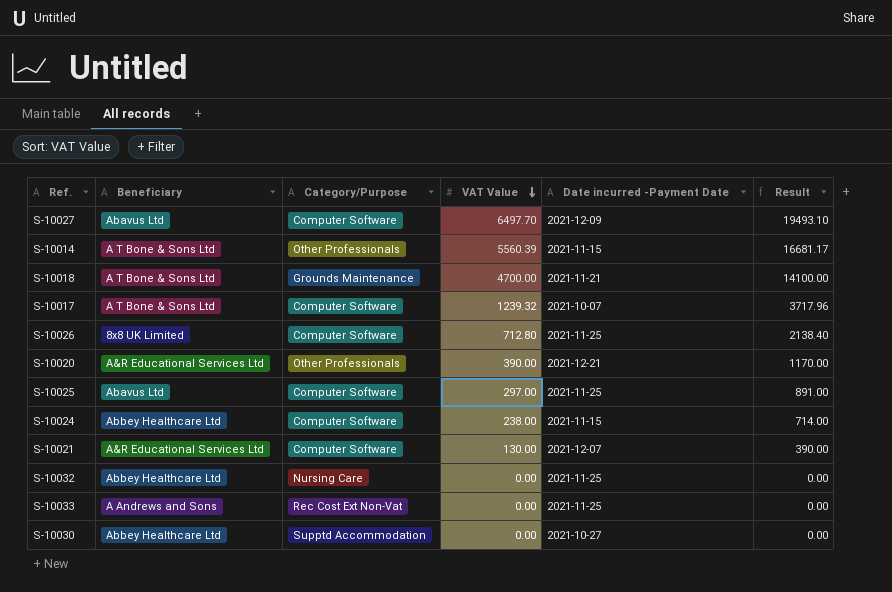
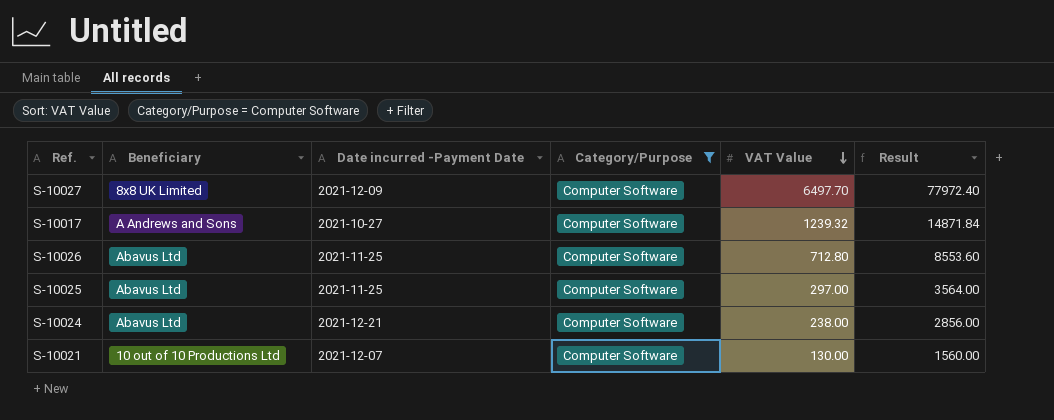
filter: none -> Category/Purpose = Computer Software
column Date incurred -Payment Date | position: 5 -> 3
column Result | formula: [VAT Value] * 3 -> [VAT Value] * 12
S-10027 | Beneficiary: Abavus Ltd -> 8x8 UK Limited
S-10017 | Beneficiary: A T Bone & Sons Ltd -> A Andrews and Sons
S-10017 | Date incurred -Payment Date: 2021-10-07 -> 2021-10-27
S-10026 | Beneficiary: 8x8 UK Limited -> Abavus Ltd
S-10024 | Beneficiary: Abbey Healthcare Ltd -> Abavus Ltd
S-10024 | Date incurred -Payment Date: 2021-11-15 -> 2021-12-21
S-10021 | Beneficiary: A&R Educational Services Ltd -> 10 out of 10 Productions Ltd

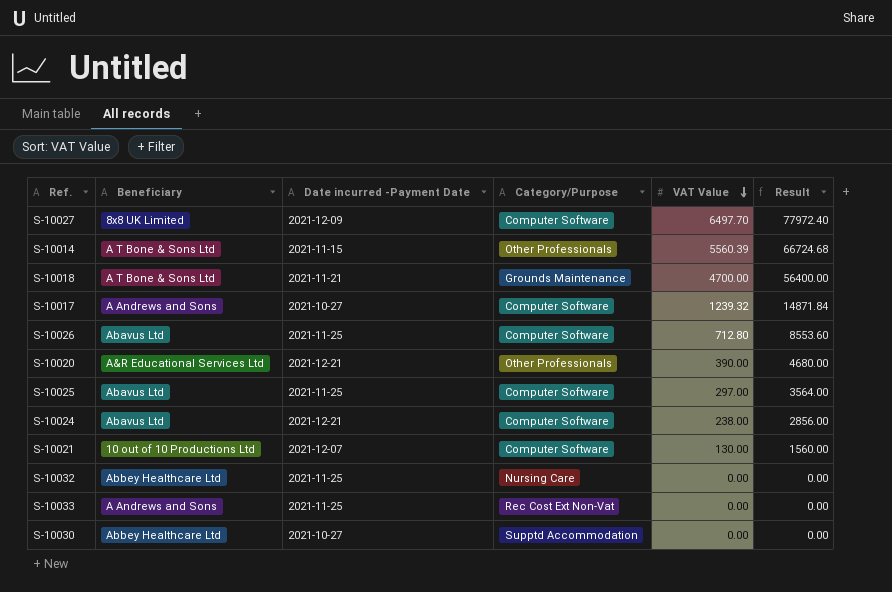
filter: Category/Purpose = Computer Software -> none

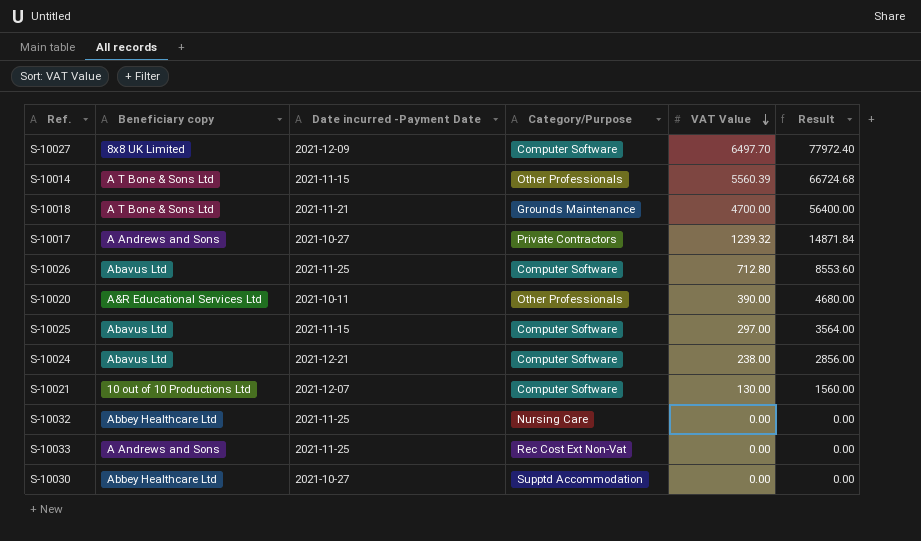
column name: Beneficiary -> Beneficiary copy
S-10017 | Category/Purpose: Computer Software -> Private Contractors
S-10020 | Date incurred -Payment Date: 2021-12-21 -> 2021-10-11
S-10025 | Date incurred -Payment Date: 2021-11-25 -> 2021-11-15

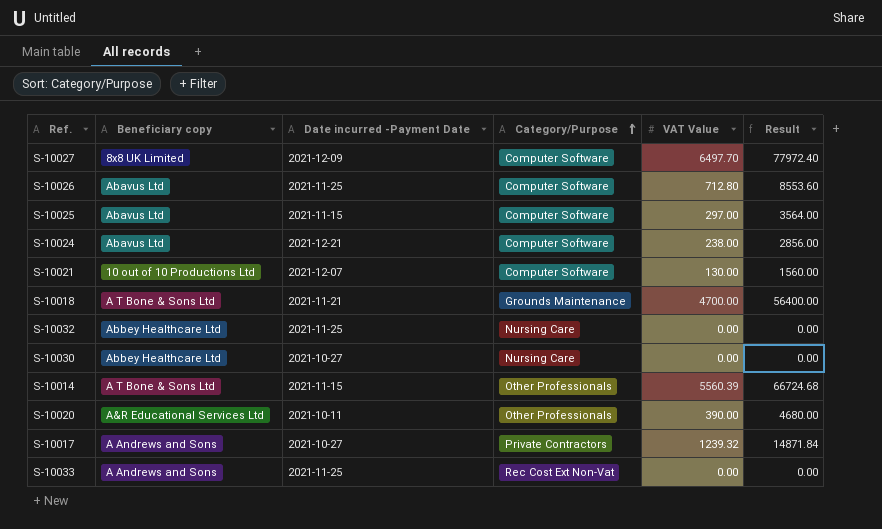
row order: VAT Value descending -> Category/Purpose ascending
S-10030 | Category/Purpose: Supptd Accommodation -> Nursing Care

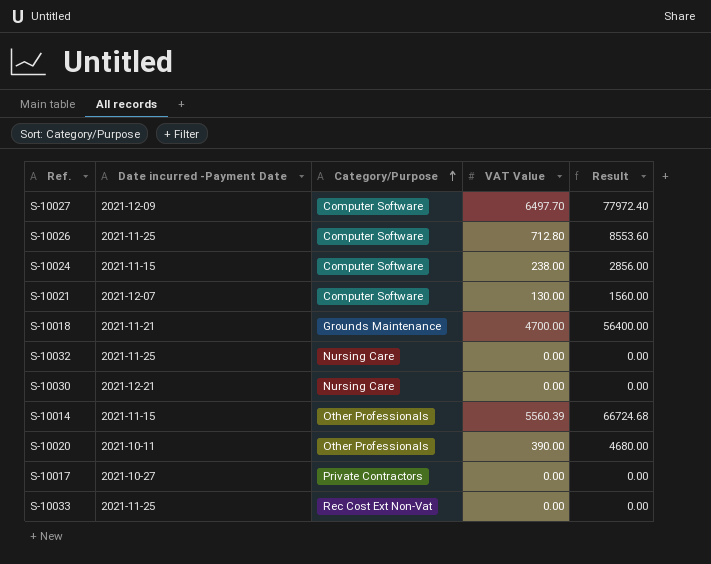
column Beneficiary copy | position: 2 -> none
row S-10025: Abavus Ltd | 2021-11-15 | Computer Software | 297.00 | 3564.00 -> none
S-10024 | Date incurred -Payment Date: 2021-12-21 -> 2021-11-15
S-10030 | Date incurred -Payment Date: 2021-10-27 -> 2021-12-21
S-10017 | VAT Value: 1239.32 -> 0.00
S-10017 | Result: 14871.84 -> 0.00

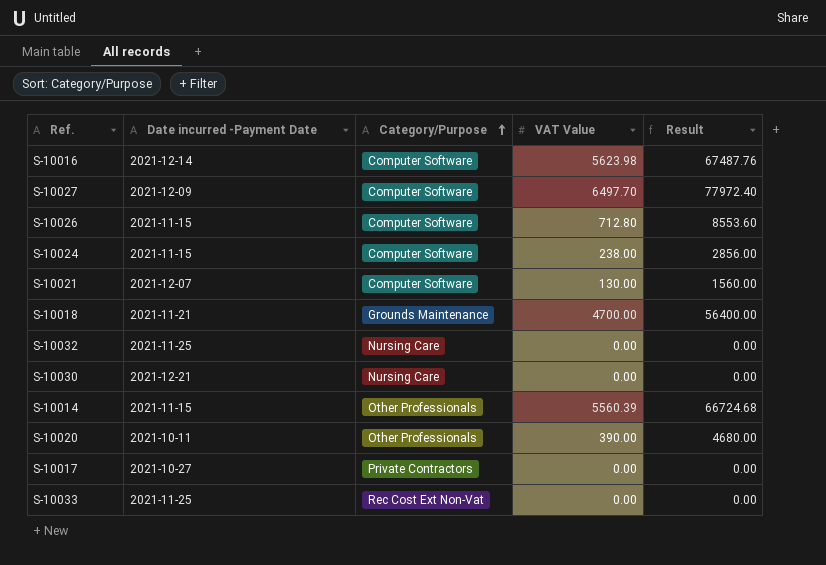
row S-10016: none -> 2021-12-14 | Computer Software | 5623.98 | 67487.76
S-10026 | Date incurred -Payment Date: 2021-11-25 -> 2021-11-15

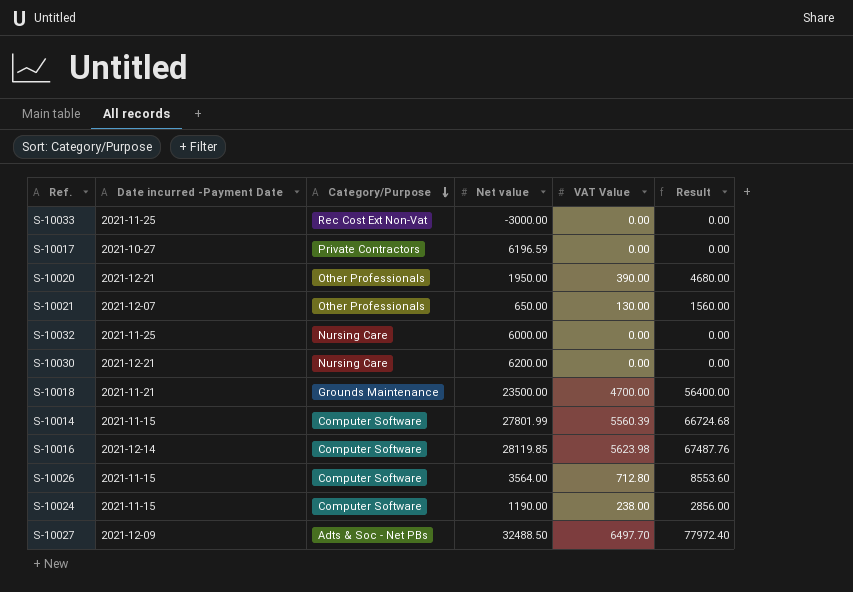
row order: Category/Purpose ascending -> Category/Purpose descending
column Net value | position: none -> 4
S-10020 | Date incurred -Payment Date: 2021-10-11 -> 2021-12-21
S-10021 | Category/Purpose: Computer Software -> Other Professionals
S-10014 | Category/Purpose: Other Professionals -> Computer Software
S-10027 | Category/Purpose: Computer Software -> Adts & Soc - Net PBs

